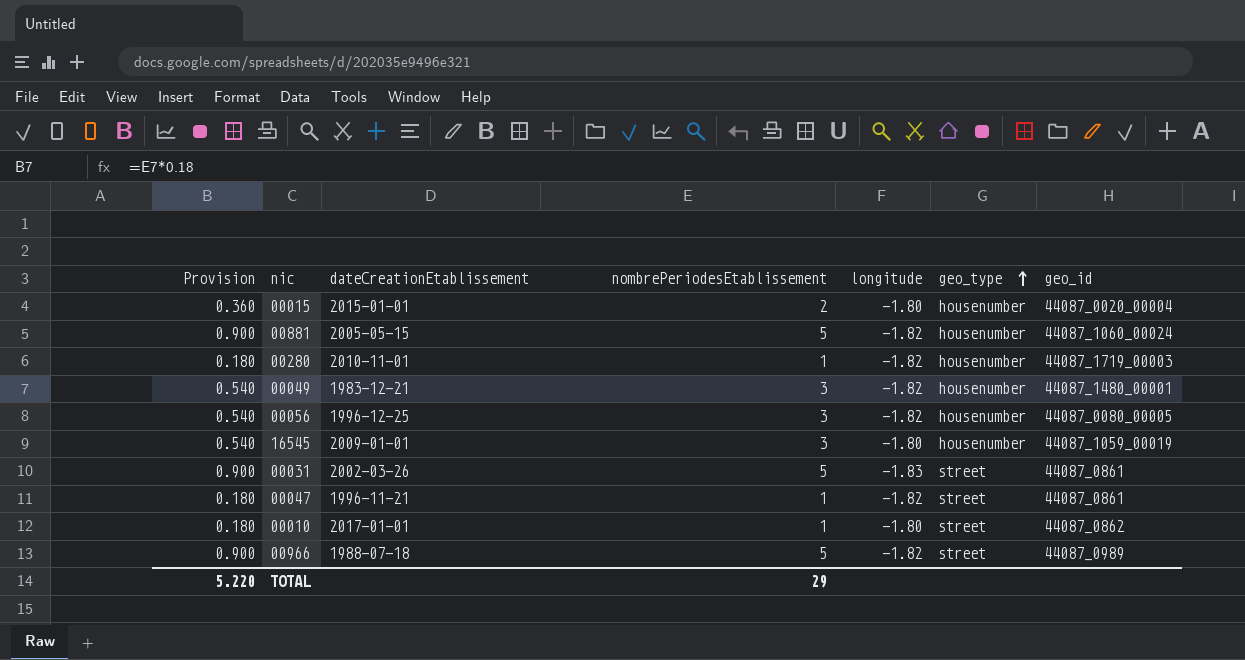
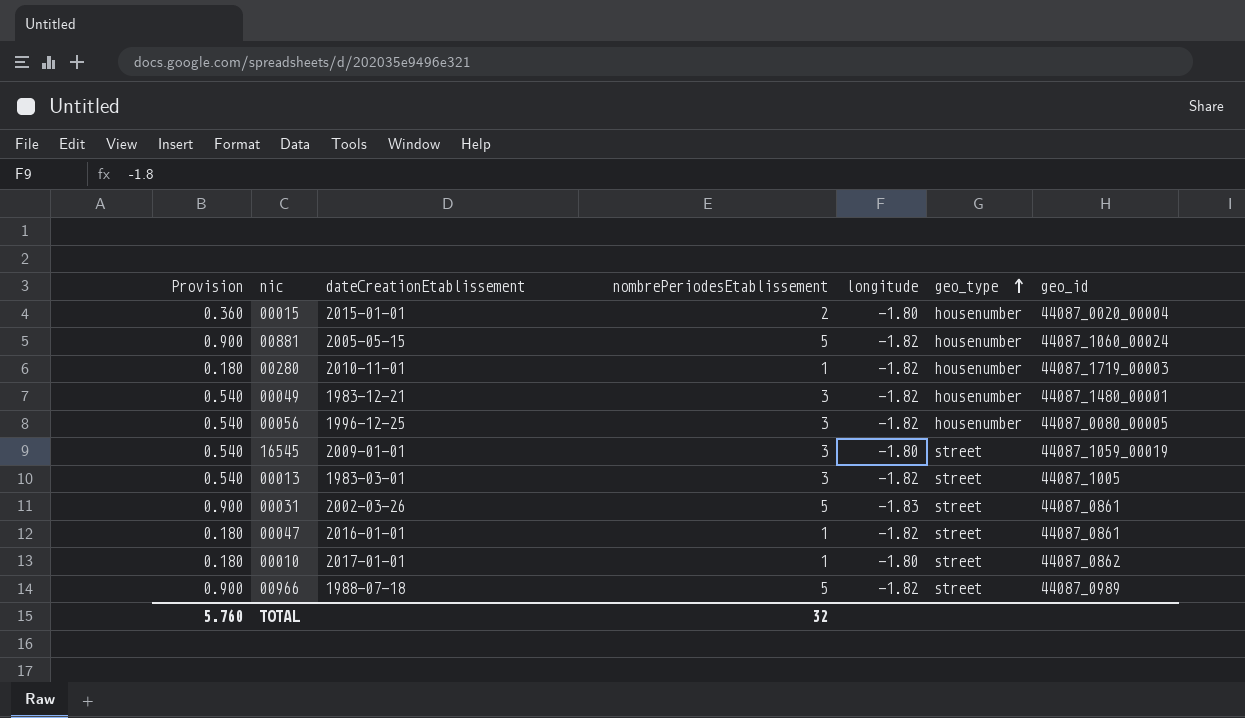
16545 | geo_type: housenumber -> street
row 00013: none -> 0.540 | 1983-03-01 | 3 | -1.82 | street | 44087_1005
00047 | dateCreationEtablissement: 1996-11-21 -> 2016-01-01
TOTAL | Provision: 5.220 -> 5.760
TOTAL | nombrePeriodesEtablissement: 29 -> 32

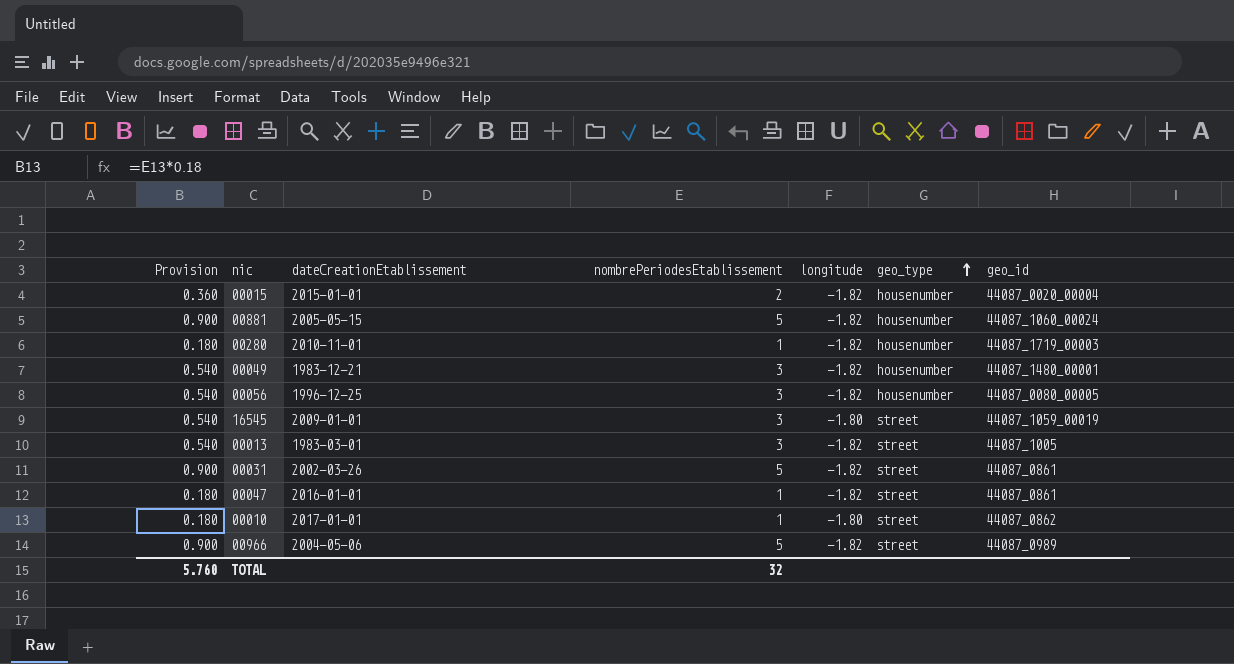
00015 | longitude: -1.80 -> -1.82
00031 | longitude: -1.83 -> -1.82
00966 | dateCreationEtablissement: 1988-07-18 -> 2004-05-06

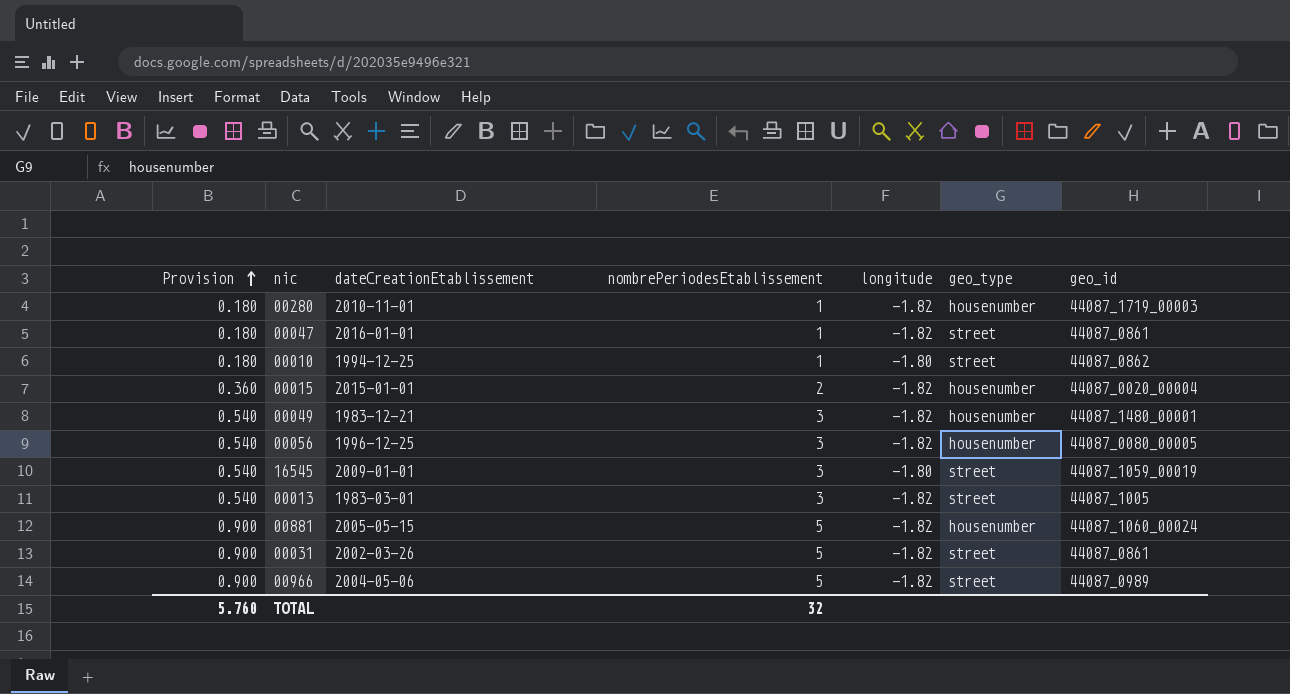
row order: geo_type ascending -> Provision ascending
00010 | dateCreationEtablissement: 2017-01-01 -> 1994-12-25

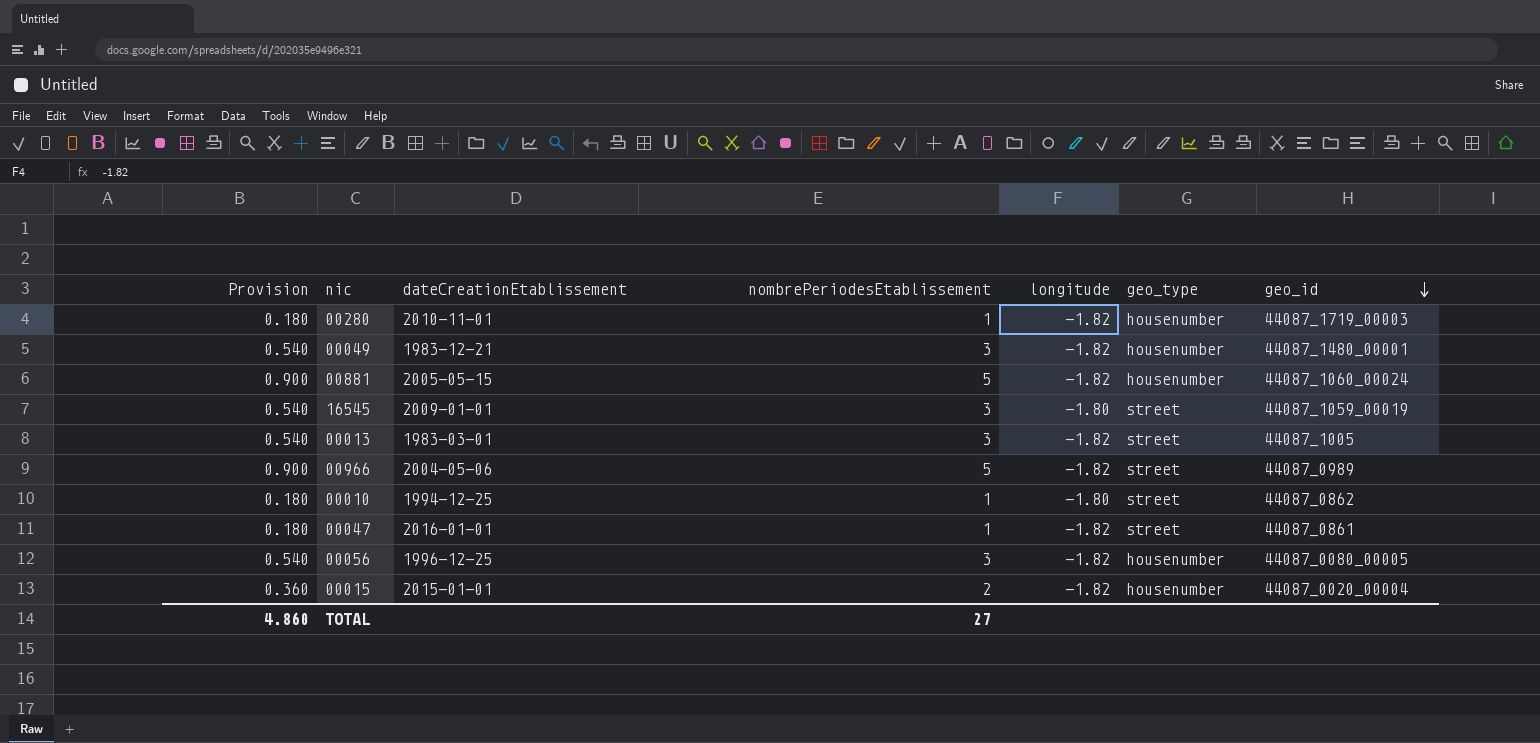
row order: Provision ascending -> geo_id descending
row 00031: 0.900 | 2002-03-26 | 5 | -1.82 | street | 44087_0861 -> none
TOTAL | Provision: 5.760 -> 4.860
TOTAL | nombrePeriodesEtablissement: 32 -> 27

